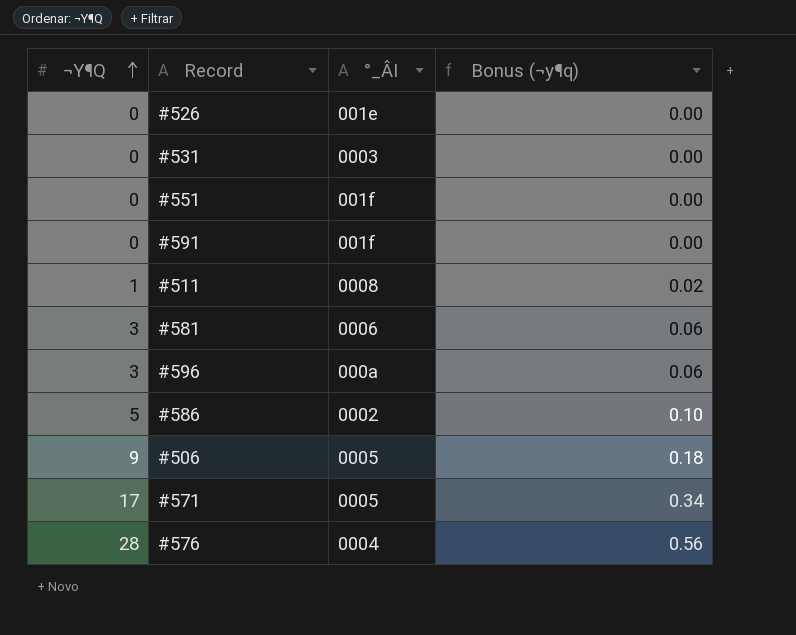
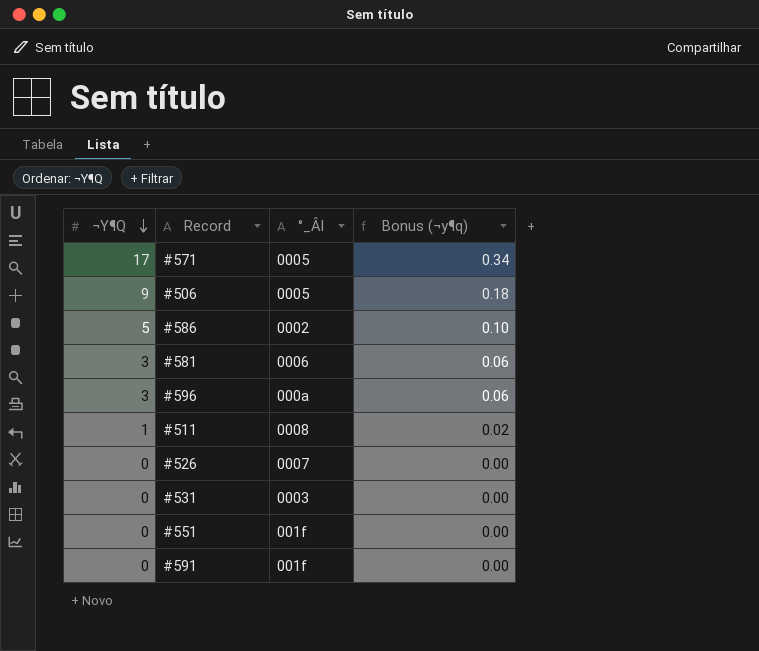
row order: ¬Y¶Q ascending -> ¬Y¶Q descending
row #576: 28 | 0004 | 0.56 -> none
#526 | °_ÂI: 001e -> 0007

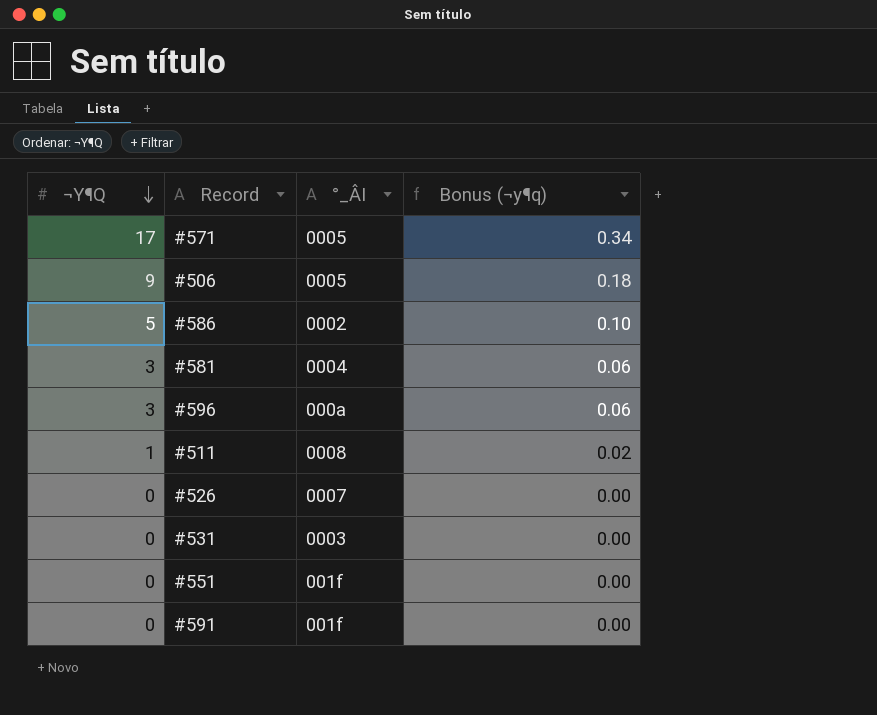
#581 | °_ÂI: 0006 -> 0004

